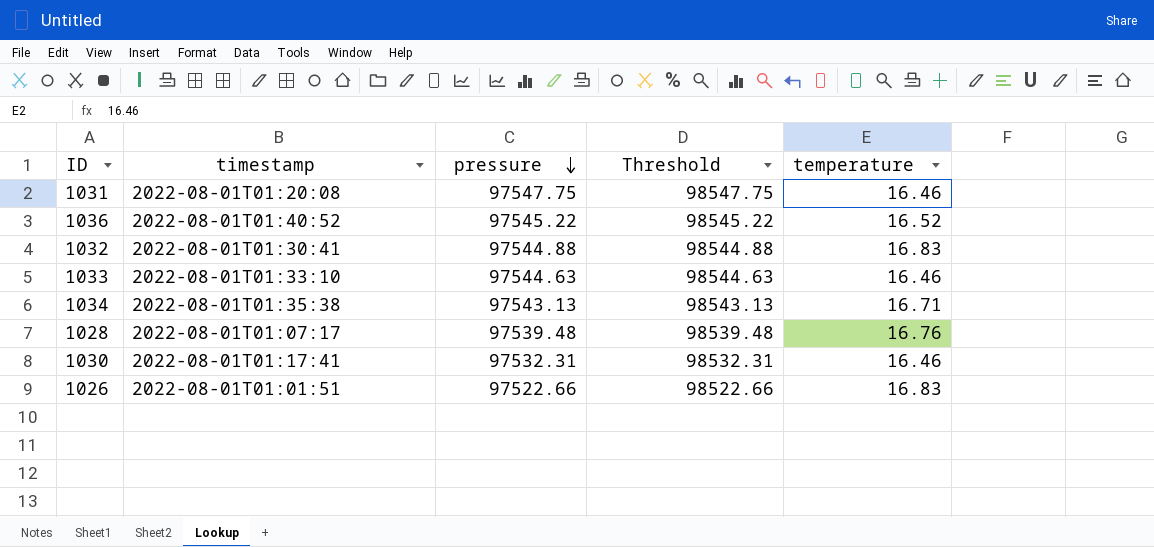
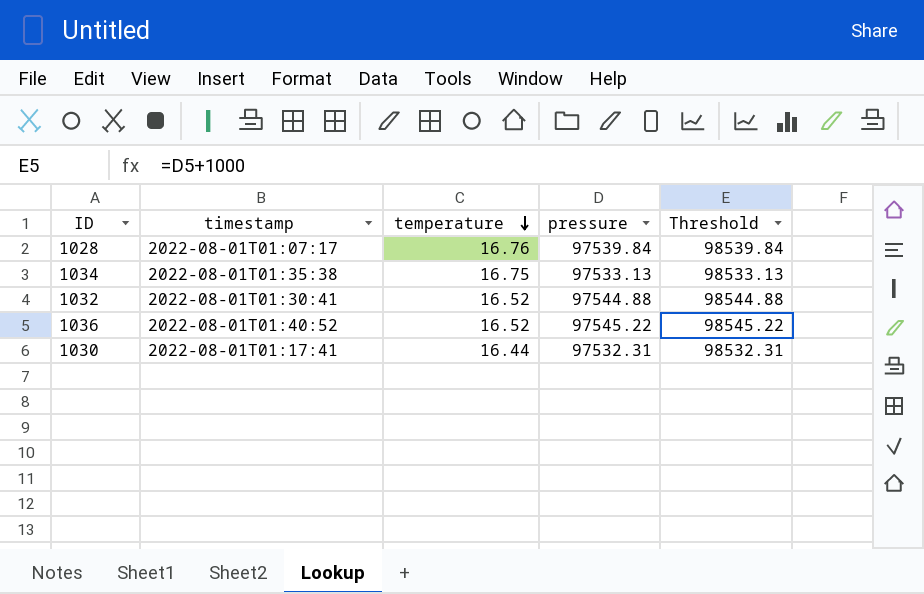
row order: pressure descending -> temperature descending
column temperature | position: 5 -> 3
row 1031: 2022-08-01T01:20:08 | 97547.75 | 98547.75 | 16.46 -> none
row 1033: 2022-08-01T01:33:10 | 97544.63 | 98544.63 | 16.46 -> none
row 1026: 2022-08-01T01:01:51 | 97522.66 | 98522.66 | 16.83 -> none
1028 | pressure: 97539.48 -> 97539.84
1028 | Threshold: 98539.48 -> 98539.84
1034 | temperature: 16.71 -> 16.75
1034 | pressure: 97543.13 -> 97533.13
1034 | Threshold: 98543.13 -> 98533.13
1032 | temperature: 16.83 -> 16.52
1030 | temperature: 16.46 -> 16.44

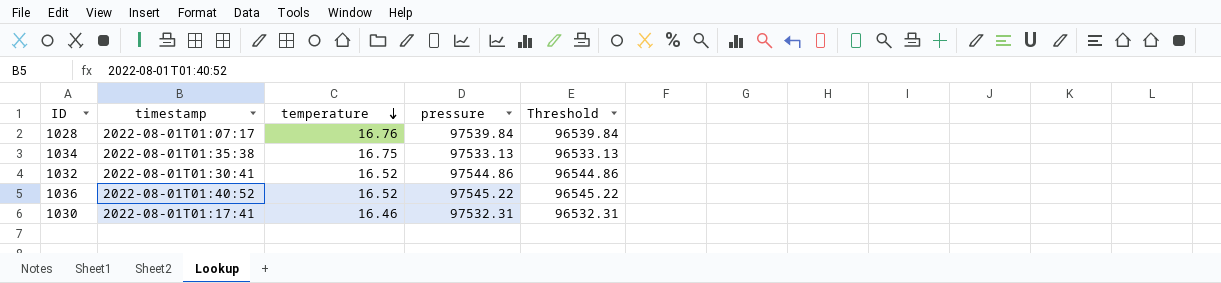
column Threshold | formula: [pressure] + 1000 -> [pressure] - 1000
1032 | pressure: 97544.88 -> 97544.86
1030 | temperature: 16.44 -> 16.46

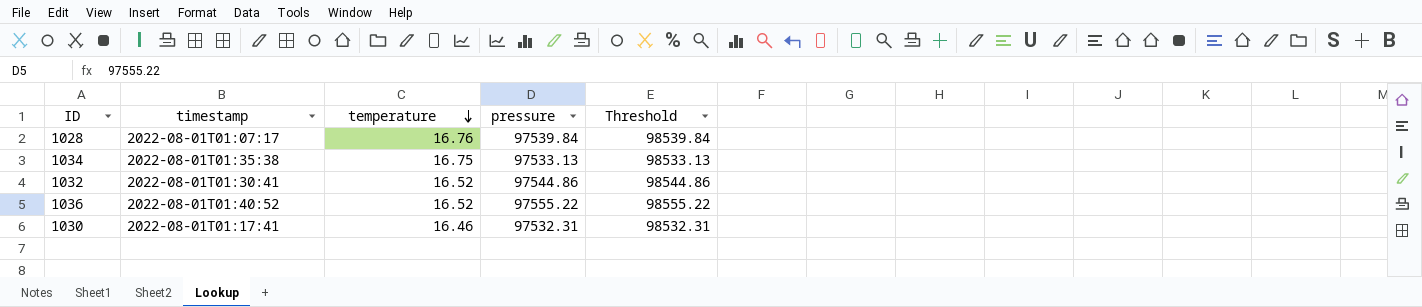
column Threshold | formula: [pressure] - 1000 -> [pressure] + 1000
1036 | pressure: 97545.22 -> 97555.22

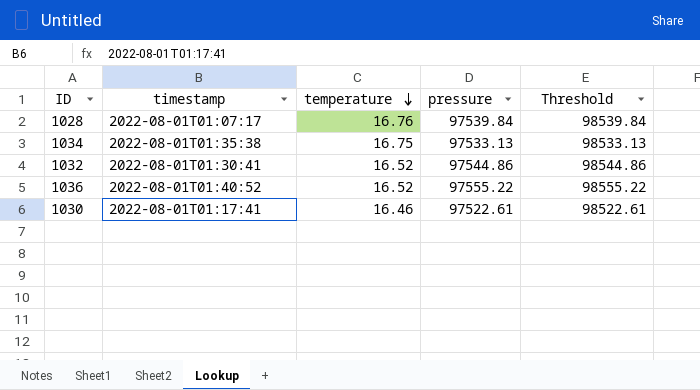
1030 | pressure: 97532.31 -> 97522.61
1030 | Threshold: 98532.31 -> 98522.61

